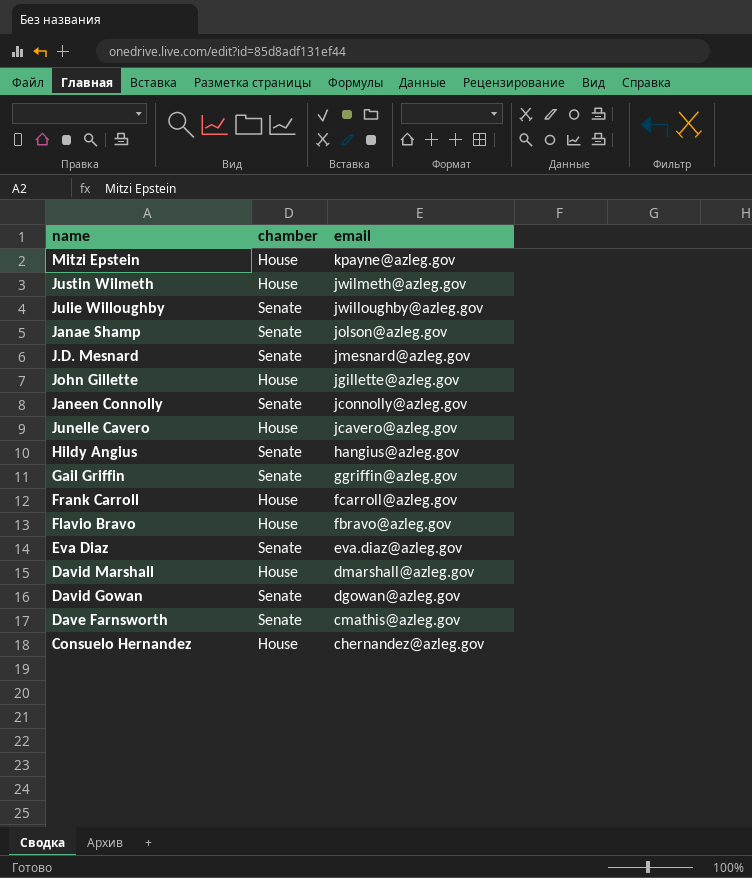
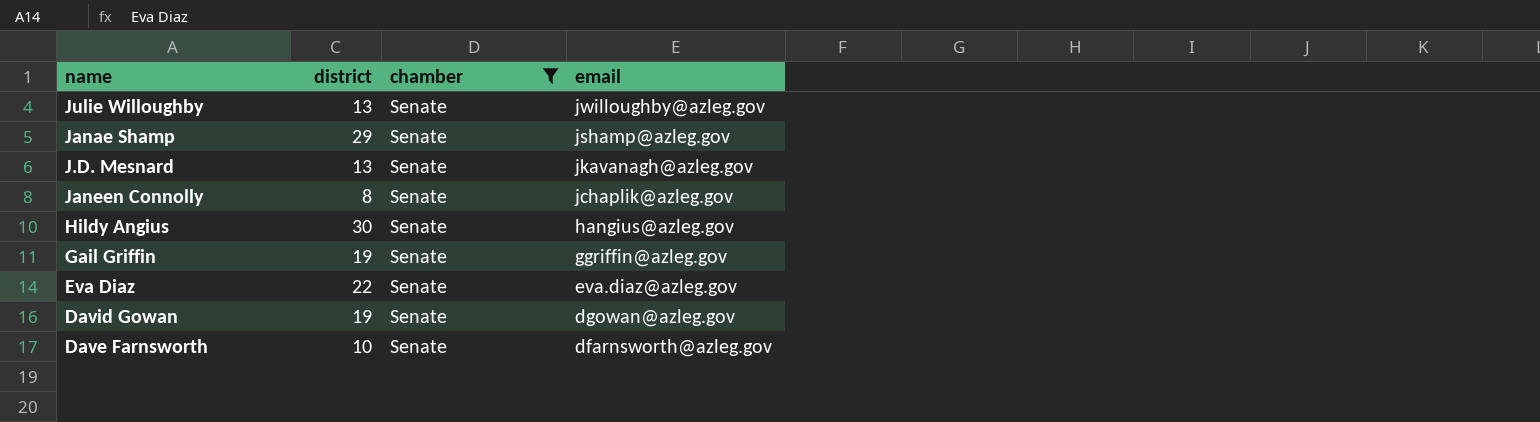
filter: none -> chamber = Senate
column district | position: none -> 2
Janae Shamp | email: jolson@azleg.gov -> jshamp@azleg.gov
J.D. Mesnard | email: jmesnard@azleg.gov -> jkavanagh@azleg.gov
Janeen Connolly | email: jconnolly@azleg.gov -> jchaplik@azleg.gov
Dave Farnsworth | email: cmathis@azleg.gov -> dfarnsworth@azleg.gov

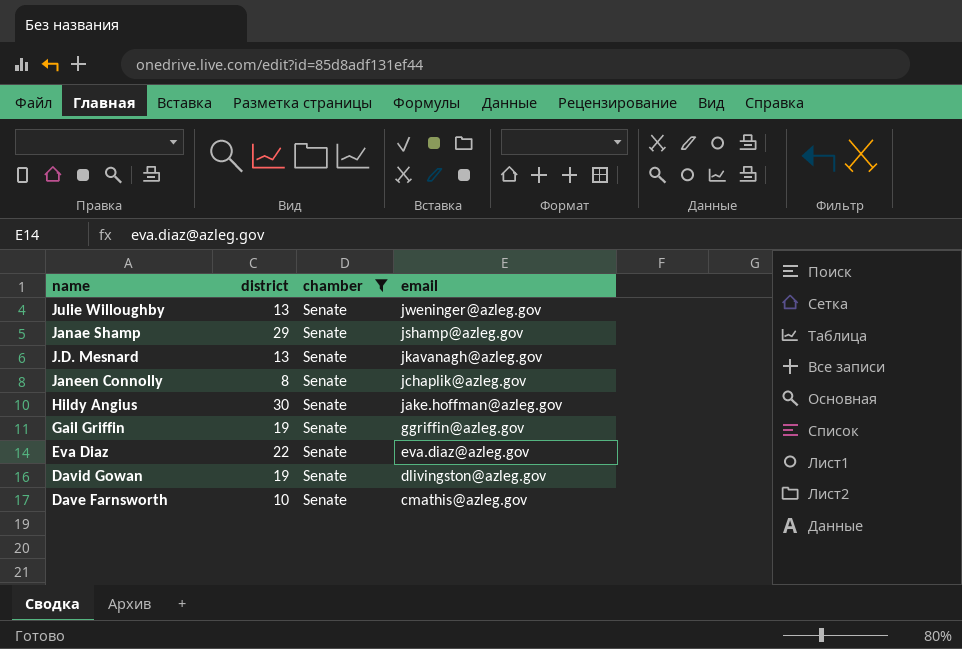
Julie Willoughby | email: jwilloughby@azleg.gov -> jweninger@azleg.gov
Hildy Angius | email: hangius@azleg.gov -> jake.hoffman@azleg.gov
David Gowan | email: dgowan@azleg.gov -> dlivingston@azleg.gov
Dave Farnsworth | email: dfarnsworth@azleg.gov -> cmathis@azleg.gov

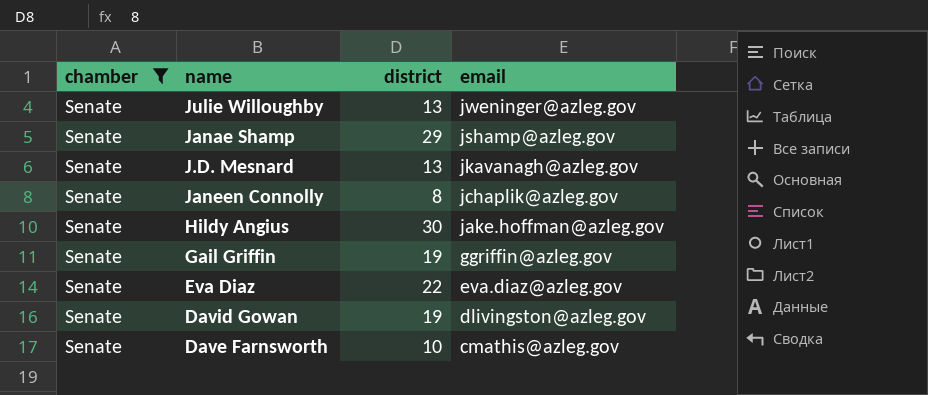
column chamber | position: 3 -> 1

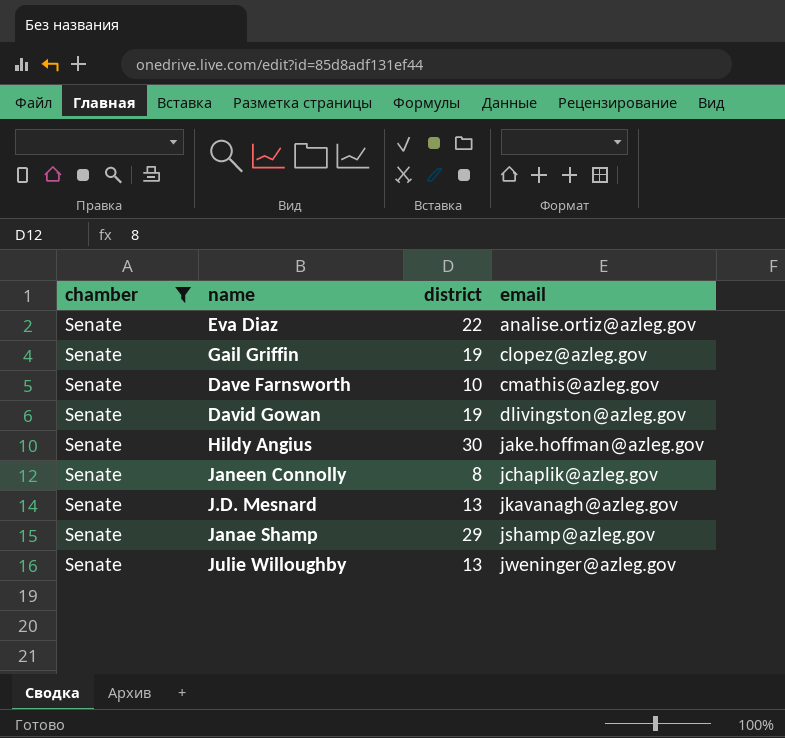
row order: email descending -> email ascending
Eva Diaz | email: eva.diaz@azleg.gov -> analise.ortiz@azleg.gov
Gail Griffin | email: ggriffin@azleg.gov -> clopez@azleg.gov

